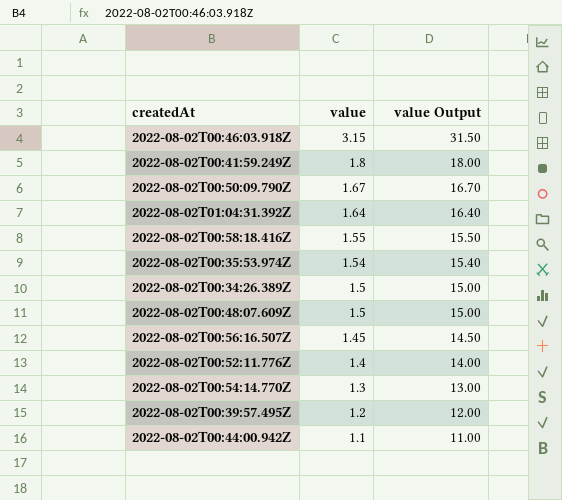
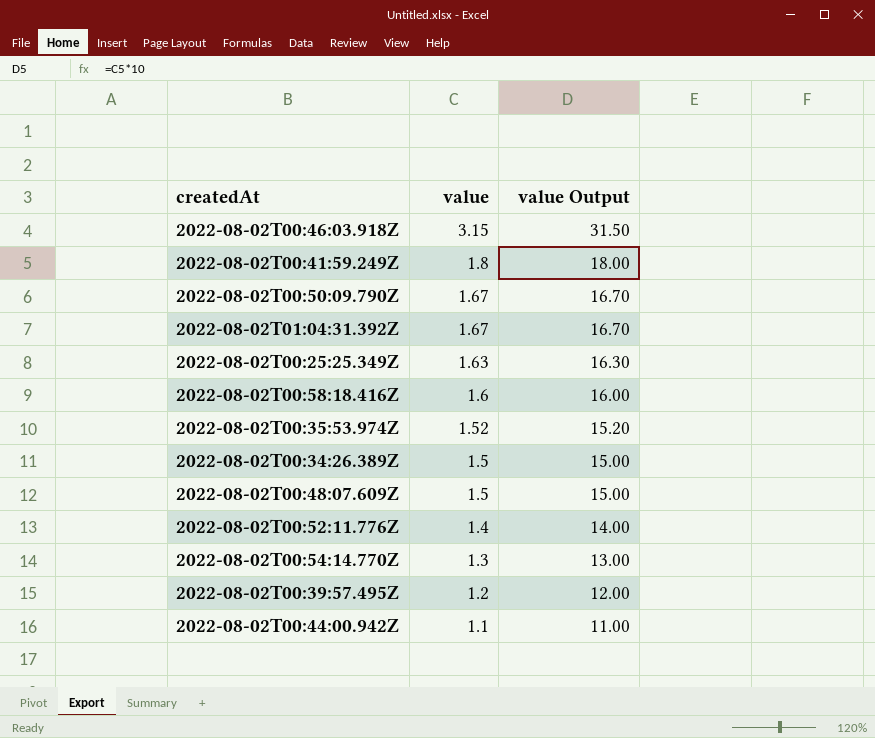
row 2022-08-02T00:56:16.507Z: 1.45 | 14.50 -> none
2022-08-02T01:04:31.392Z | value: 1.64 -> 1.67
2022-08-02T01:04:31.392Z | value Output: 16.40 -> 16.70
row 2022-08-02T00:25:25.349Z: none -> 1.63 | 16.30
2022-08-02T00:58:18.416Z | value: 1.55 -> 1.6
2022-08-02T00:58:18.416Z | value Output: 15.50 -> 16.00
2022-08-02T00:35:53.974Z | value: 1.54 -> 1.52
2022-08-02T00:35:53.974Z | value Output: 15.40 -> 15.20

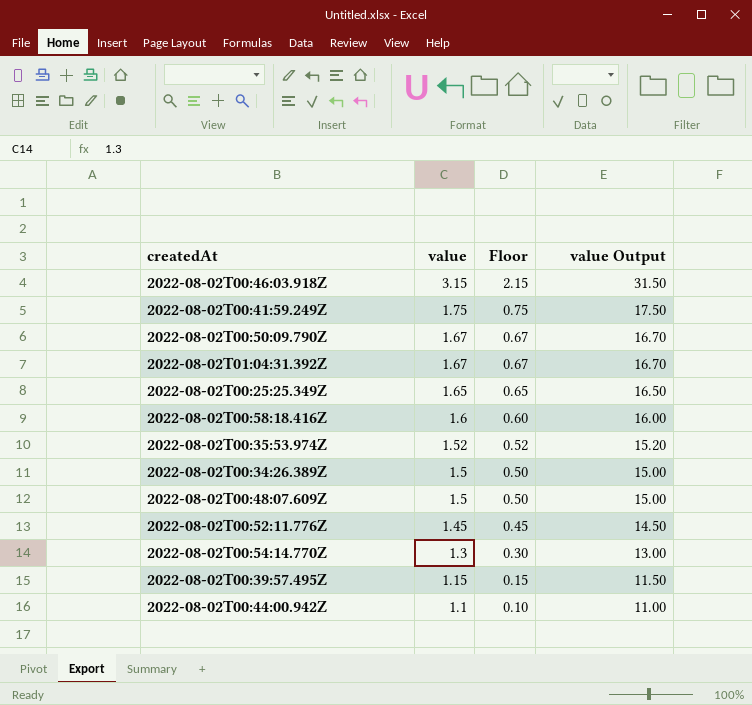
column Floor | formula: none -> [value] - 1
2022-08-02T00:41:59.249Z | value: 1.8 -> 1.75
2022-08-02T00:41:59.249Z | value Output: 18.00 -> 17.50
2022-08-02T00:25:25.349Z | value: 1.63 -> 1.65
2022-08-02T00:25:25.349Z | value Output: 16.30 -> 16.50
2022-08-02T00:52:11.776Z | value: 1.4 -> 1.45
2022-08-02T00:52:11.776Z | value Output: 14.00 -> 14.50
2022-08-02T00:39:57.495Z | value: 1.2 -> 1.15
2022-08-02T00:39:57.495Z | value Output: 12.00 -> 11.50

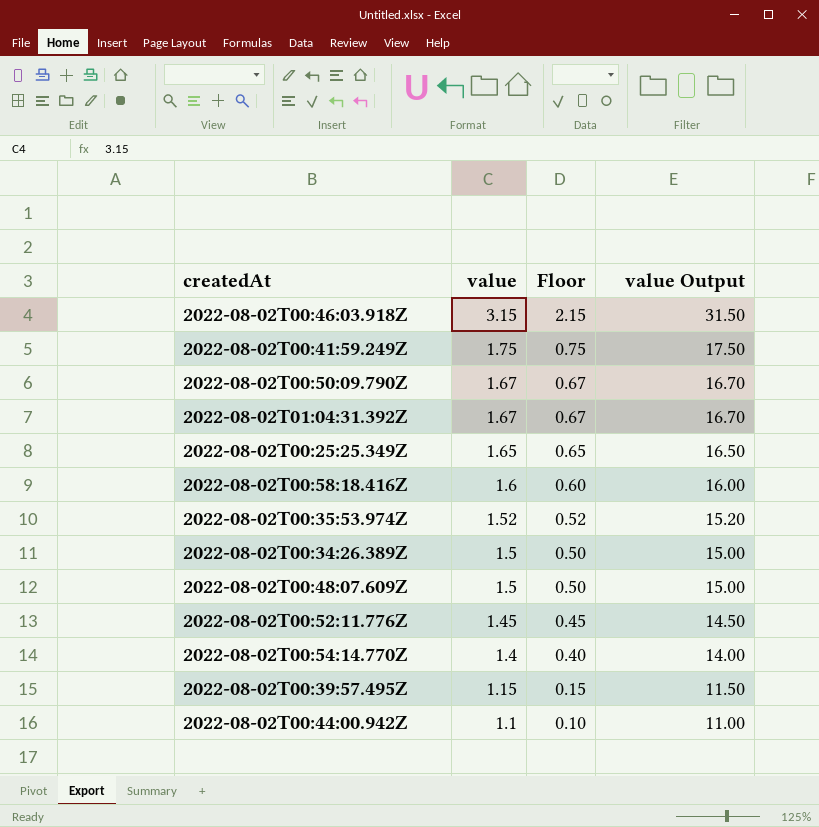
2022-08-02T00:54:14.770Z | value: 1.3 -> 1.4
2022-08-02T00:54:14.770Z | Floor: 0.30 -> 0.40
2022-08-02T00:54:14.770Z | value Output: 13.00 -> 14.00

